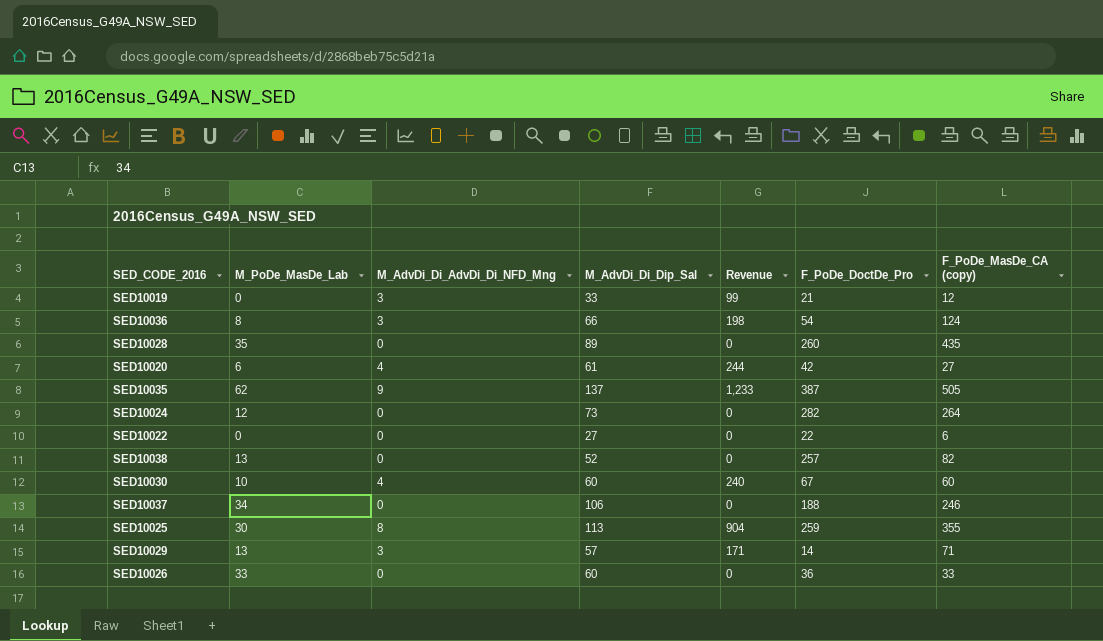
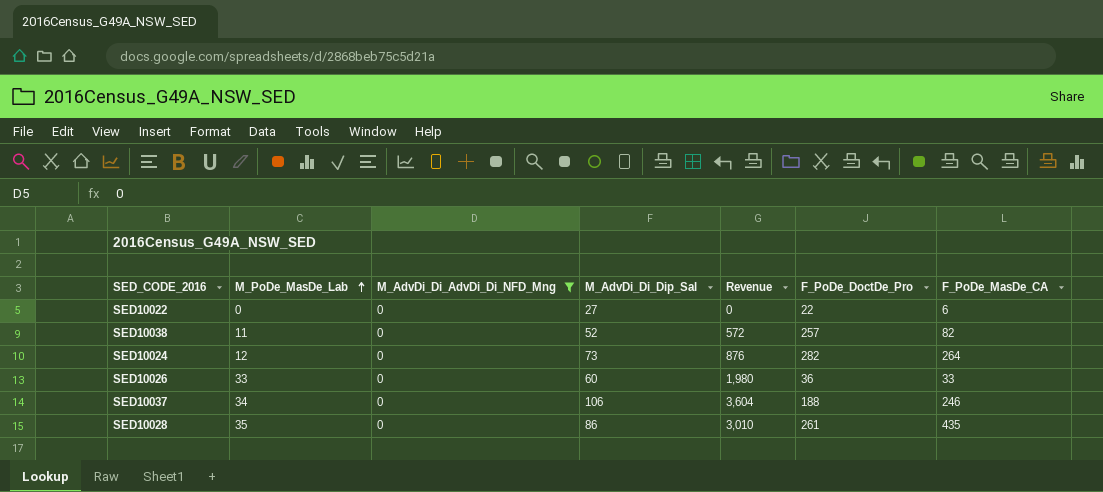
filter: none -> M_AdvDi_Di_AdvDi_Di_NFD_Mng = 0
row order: none -> M_PoDe_MasDe_Lab ascending
column Revenue | formula: [M_AdvDi_Di_AdvDi_Di_NFD_Mng] * [M_AdvDi_Di_Dip_Sal] -> [M_PoDe_MasDe_Lab] * [M_AdvDi_Di_Dip_Sal]
column name: F_PoDe_MasDe_CA (copy) -> F_PoDe_MasDe_CA
SED10038 | M_PoDe_MasDe_Lab: 13 -> 11
SED10028 | M_AdvDi_Di_Dip_Sal: 89 -> 86
SED10028 | F_PoDe_DoctDe_Pro: 260 -> 261

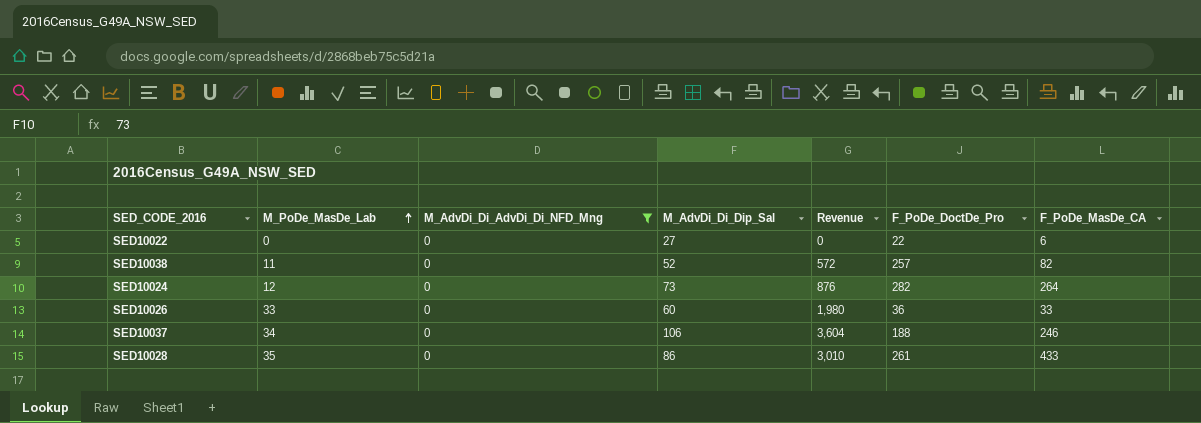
SED10028 | F_PoDe_MasDe_CA: 435 -> 433

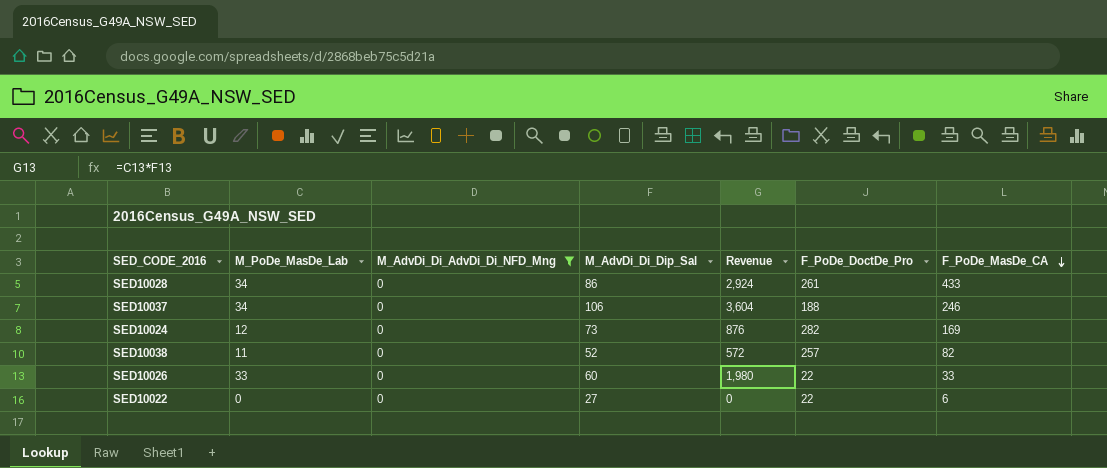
row order: M_PoDe_MasDe_Lab ascending -> F_PoDe_MasDe_CA descending
SED10028 | M_PoDe_MasDe_Lab: 35 -> 34
SED10028 | Revenue: 3,010 -> 2,924
SED10024 | F_PoDe_MasDe_CA: 264 -> 169
SED10026 | F_PoDe_DoctDe_Pro: 36 -> 22

